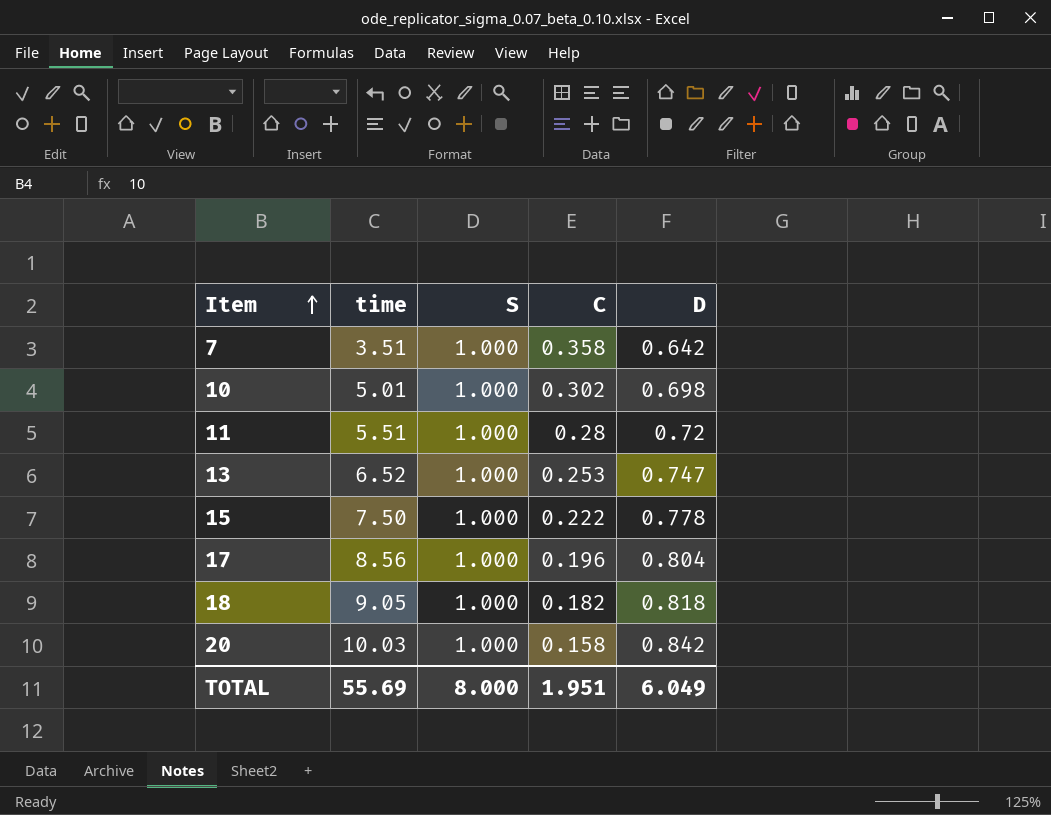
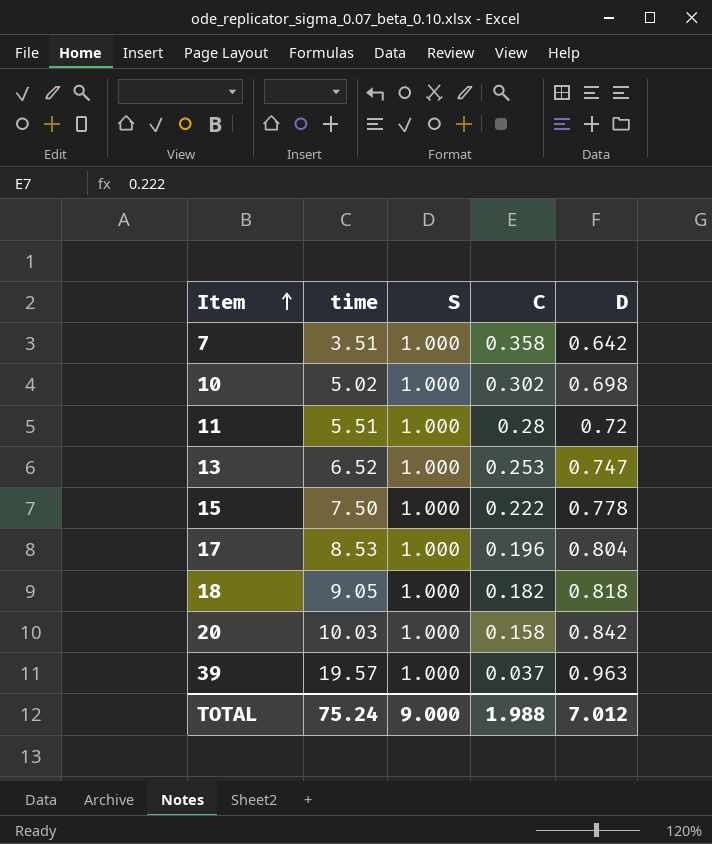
10 | time: 5.01 -> 5.02
17 | time: 8.56 -> 8.53
row 39: none -> 19.57 | 1.000 | 0.037 | 0.963
TOTAL | time: 55.69 -> 75.24
TOTAL | S: 8.000 -> 9.000
TOTAL | C: 1.951 -> 1.988
TOTAL | D: 6.049 -> 7.012

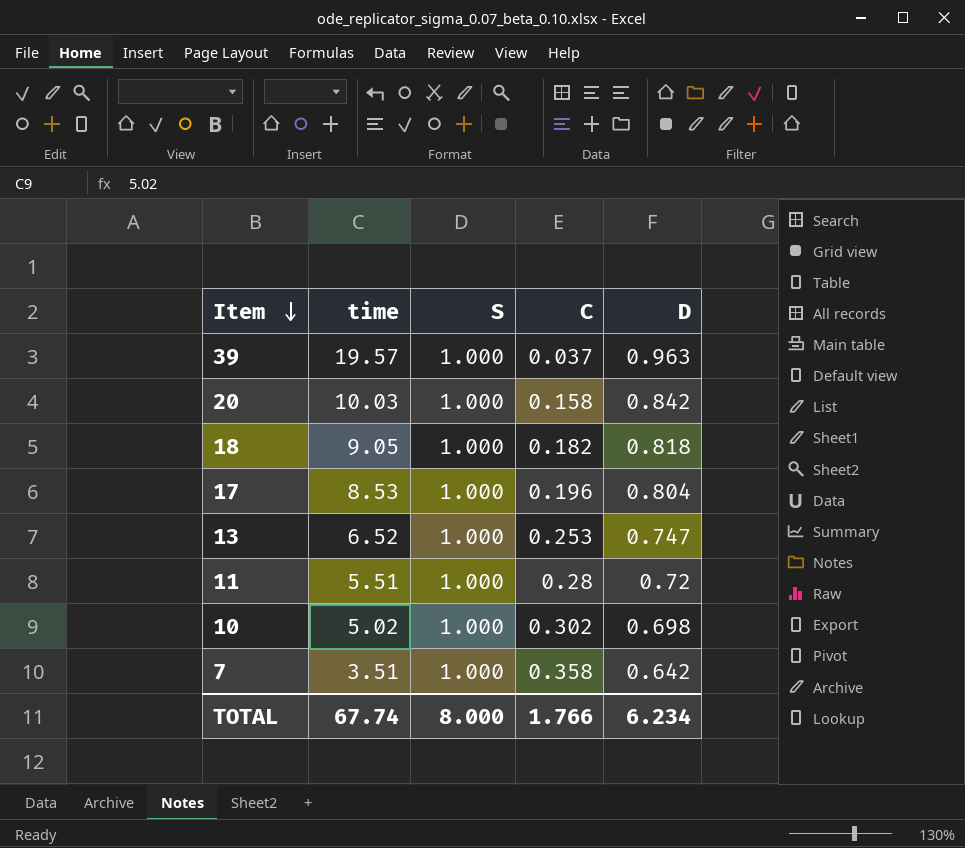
row order: Item ascending -> Item descending
row 15: 7.50 | 1.000 | 0.222 | 0.778 -> none
TOTAL | time: 75.24 -> 67.74
TOTAL | S: 9.000 -> 8.000
TOTAL | C: 1.988 -> 1.766
TOTAL | D: 7.012 -> 6.234

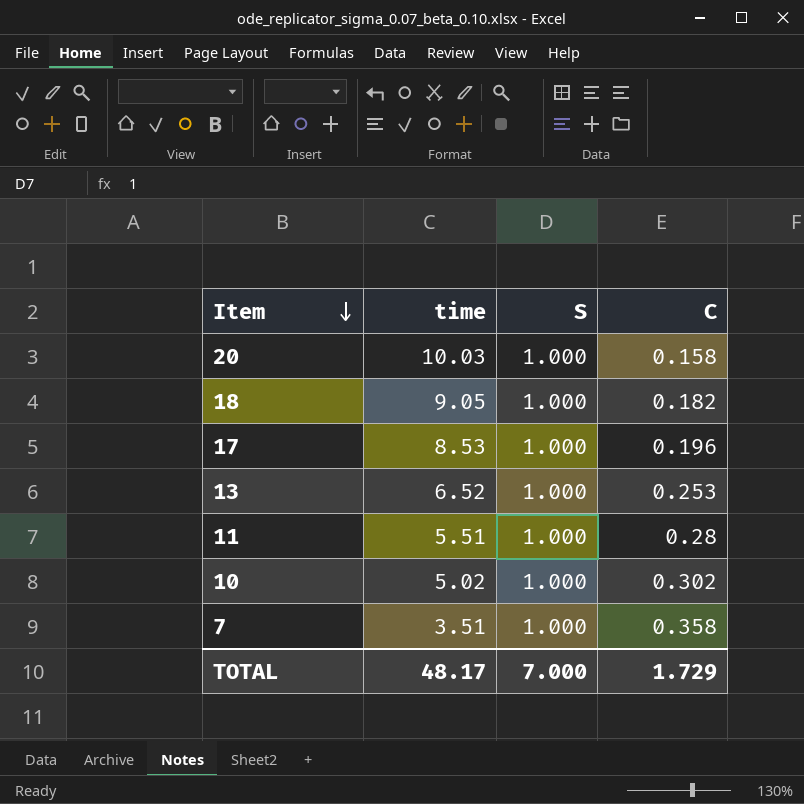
column D | formula: [S] - [C] -> none
row 39: 19.57 | 1.000 | 0.037 | 0.963 -> none
TOTAL | time: 67.74 -> 48.17
TOTAL | S: 8.000 -> 7.000
TOTAL | C: 1.766 -> 1.729

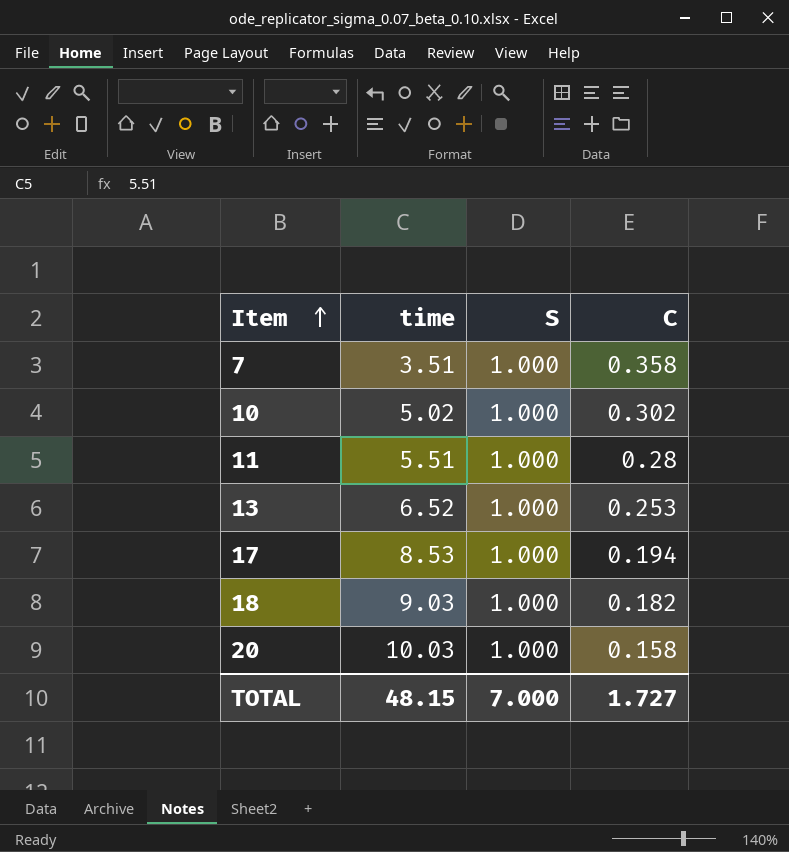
row order: Item descending -> Item ascending
17 | C: 0.196 -> 0.194
18 | time: 9.05 -> 9.03
TOTAL | time: 48.17 -> 48.15
TOTAL | C: 1.729 -> 1.727

